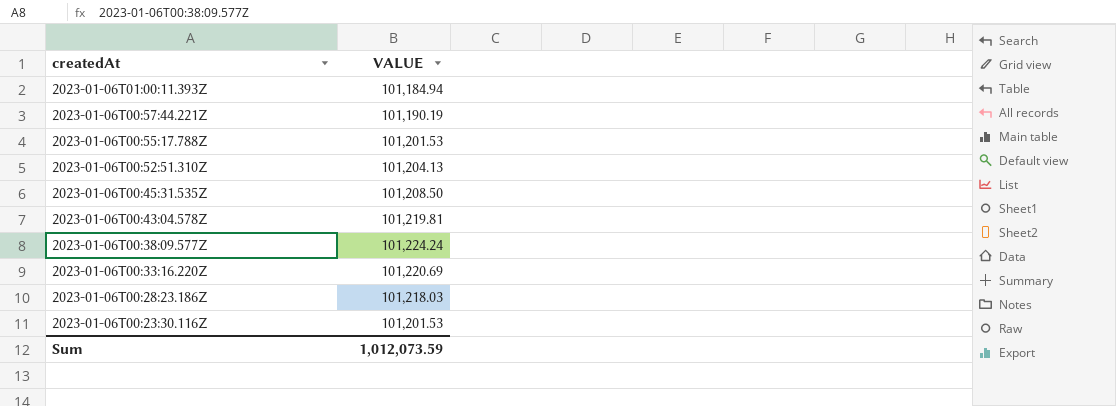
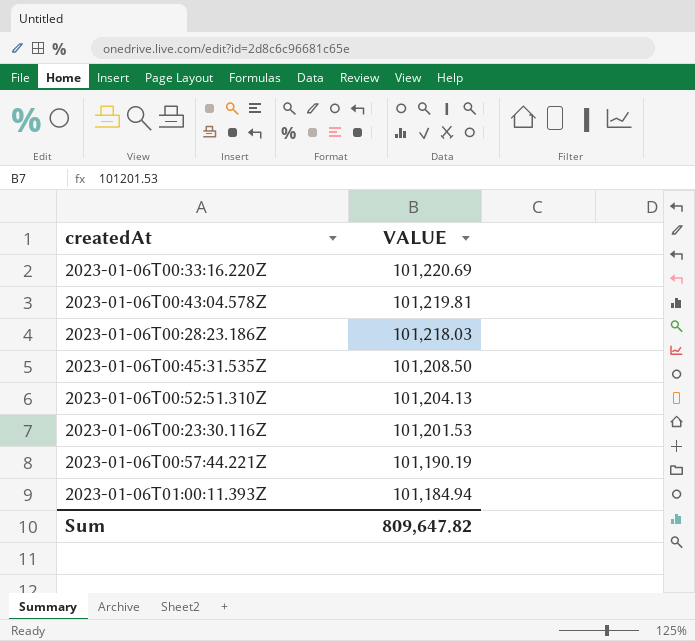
row order: createdAt descending -> VALUE descending
row 2023-01-06T00:55:17.788Z: 101,201.53 -> none
row 2023-01-06T00:38:09.577Z: 101,224.24 -> none
Sum | VALUE: 1,012,073.59 -> 809,647.82

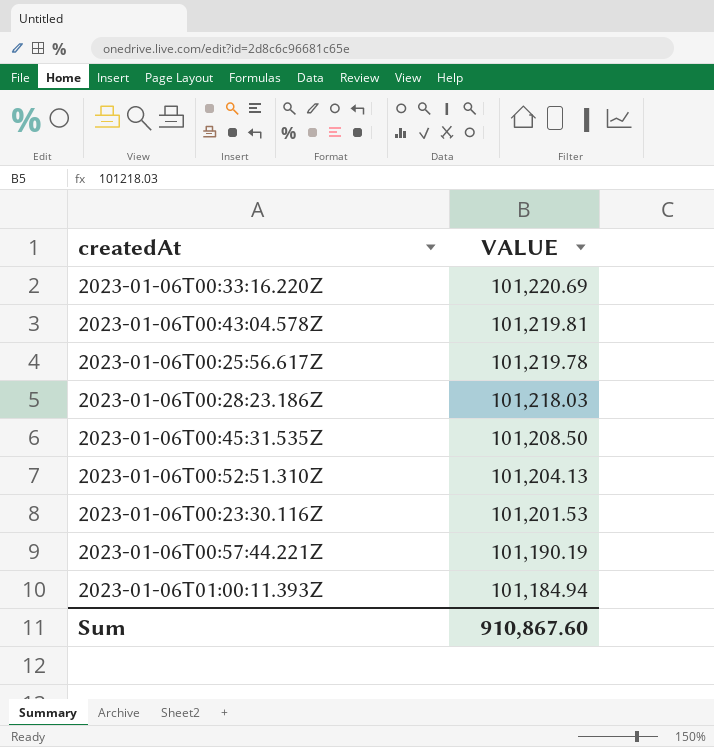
row 2023-01-06T00:25:56.617Z: none -> 101,219.78
Sum | VALUE: 809,647.82 -> 910,867.60

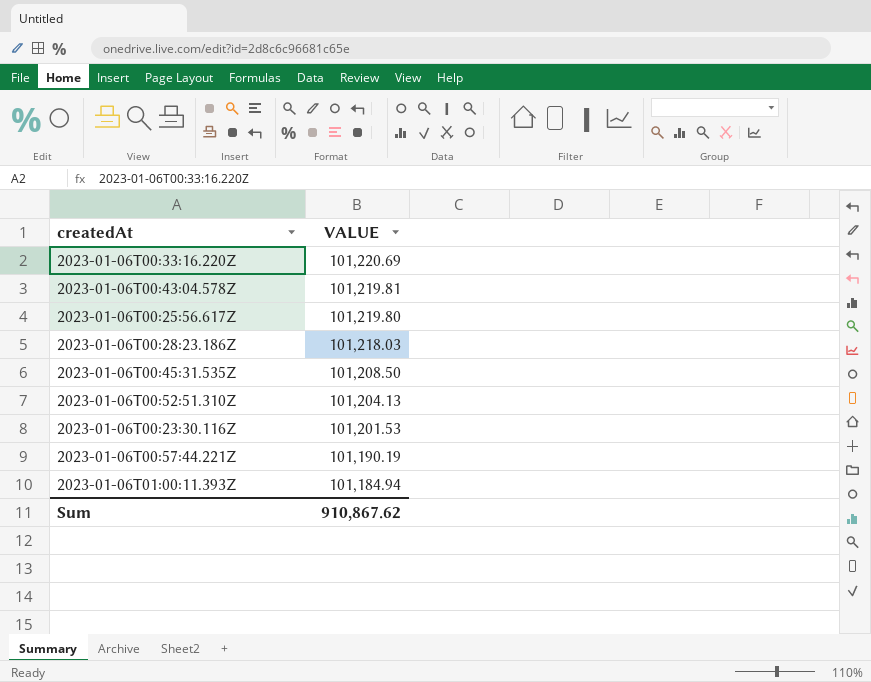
2023-01-06T00:25:56.617Z | VALUE: 101,219.78 -> 101,219.80
Sum | VALUE: 910,867.60 -> 910,867.62

